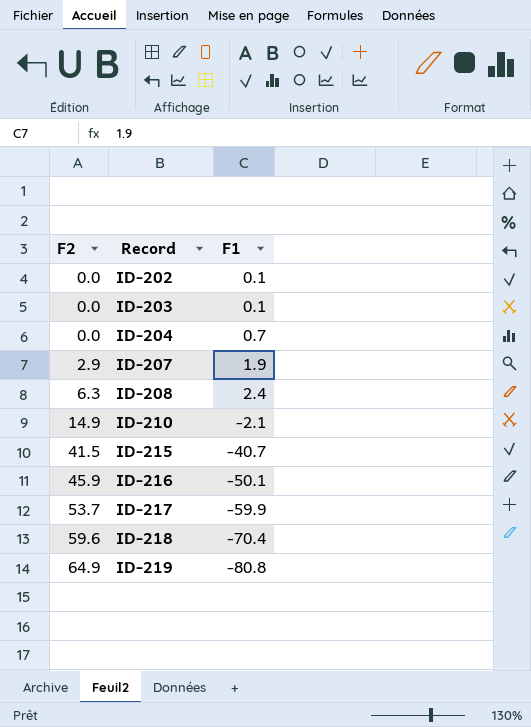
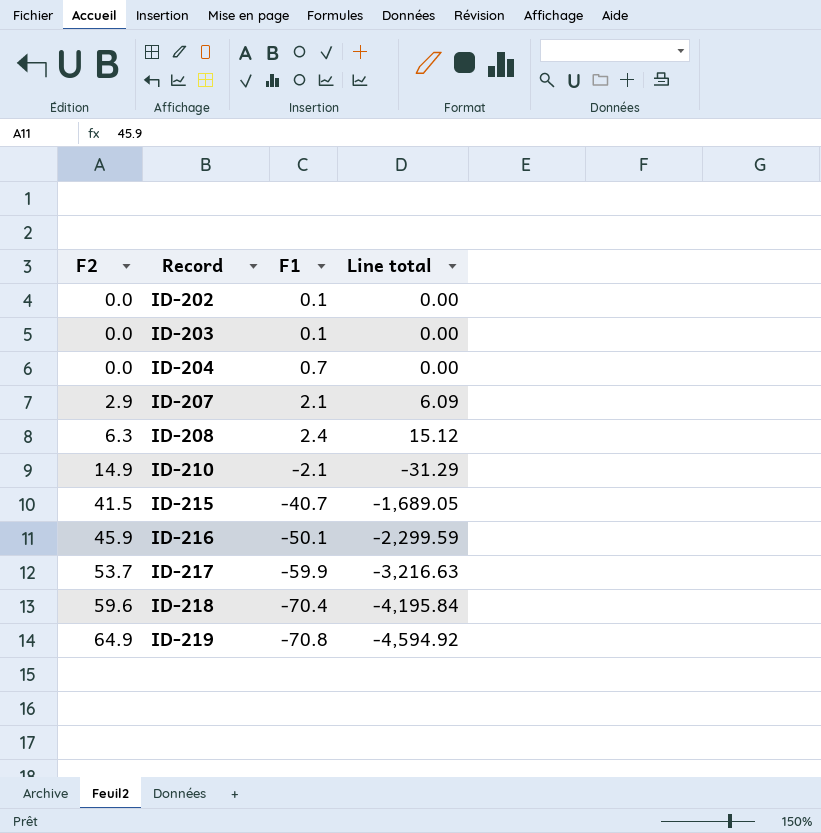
column Line total | formula: none -> [F2] * [F1]
ID-207 | F1: 1.9 -> 2.1
ID-219 | F1: -80.8 -> -70.8

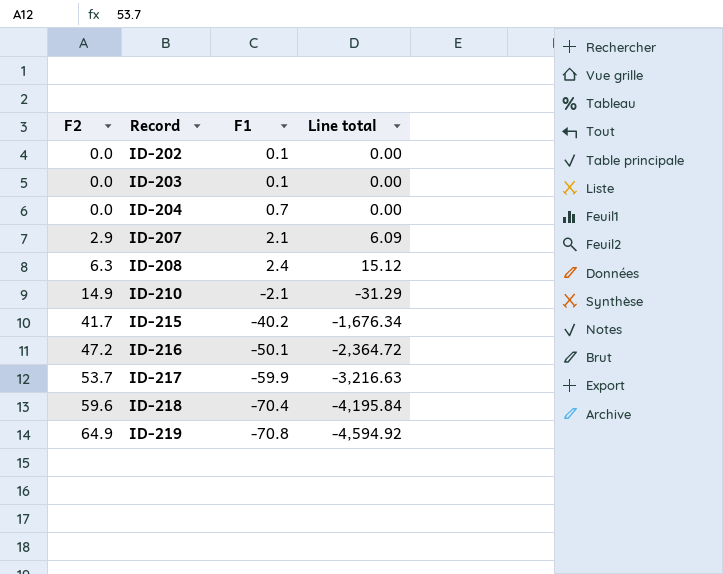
ID-215 | F2: 41.5 -> 41.7
ID-215 | F1: -40.7 -> -40.2
ID-215 | Line total: -1,689.05 -> -1,676.34
ID-216 | F2: 45.9 -> 47.2
ID-216 | Line total: -2,299.59 -> -2,364.72

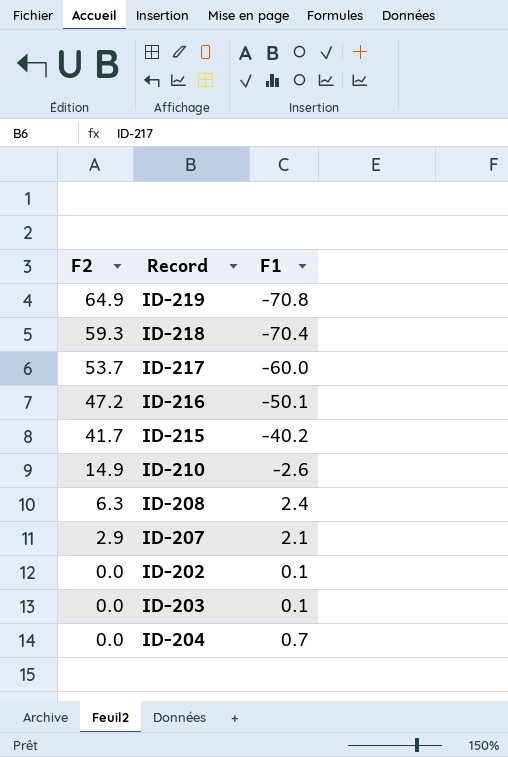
row order: F2 ascending -> F2 descending
column Line total | formula: [F2] * [F1] -> none
ID-218 | F2: 59.6 -> 59.3
ID-217 | F1: -59.9 -> -60.0
ID-210 | F1: -2.1 -> -2.6

